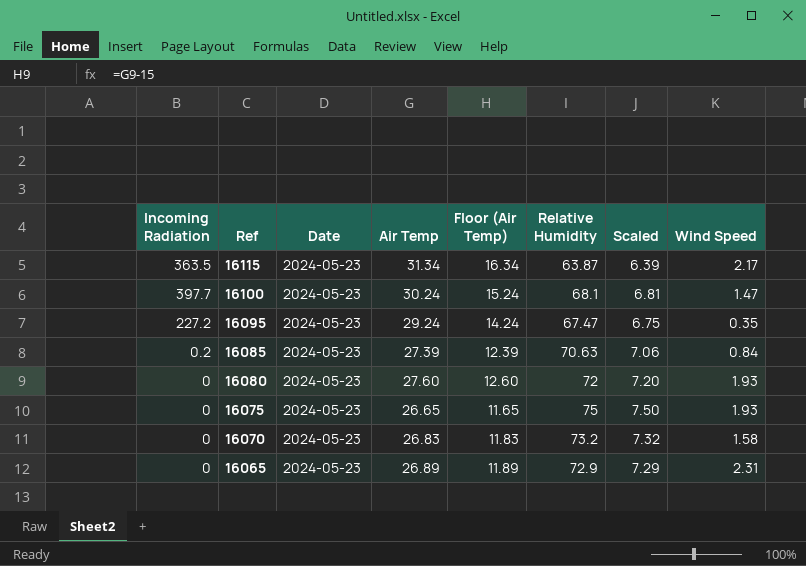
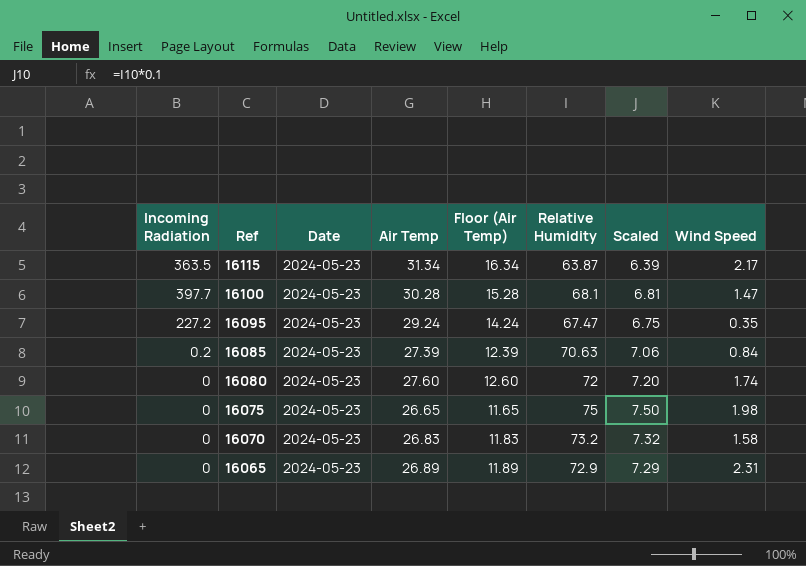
16100 | Air Temp: 30.24 -> 30.28
16100 | Floor (Air Temp): 15.24 -> 15.28
16080 | Wind Speed: 1.93 -> 1.74
16075 | Wind Speed: 1.93 -> 1.98

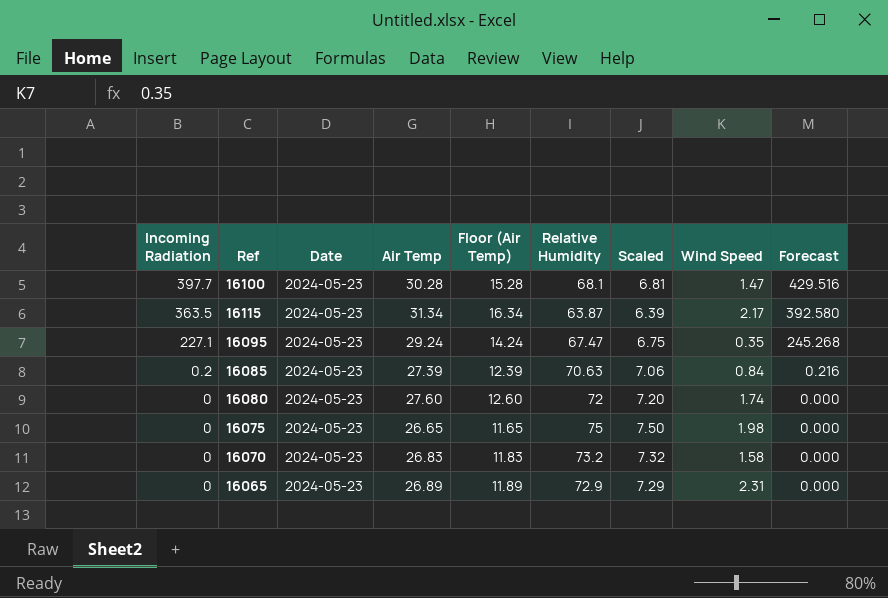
row order: Ref descending -> Incoming Radiation descending
column Forecast | formula: none -> [Incoming Radiation] * 1.08
16095 | Incoming Radiation: 227.2 -> 227.1

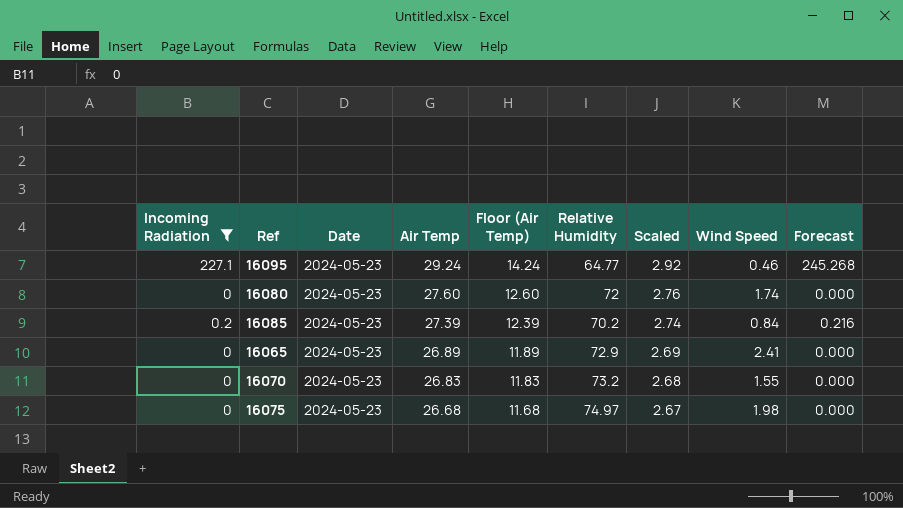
filter: none -> Incoming Radiation <= 227.1
row order: Incoming Radiation descending -> Air Temp descending
column Scaled | formula: [Relative Humidity] * 0.1 -> [Air Temp] * 0.1
16095 | Relative Humidity: 67.47 -> 64.77
16095 | Wind Speed: 0.35 -> 0.46
16085 | Relative Humidity: 70.63 -> 70.2
16065 | Wind Speed: 2.31 -> 2.41
16070 | Wind Speed: 1.58 -> 1.55
16075 | Air Temp: 26.65 -> 26.68
16075 | Floor (Air Temp): 11.65 -> 11.68
16075 | Relative Humidity: 75 -> 74.97

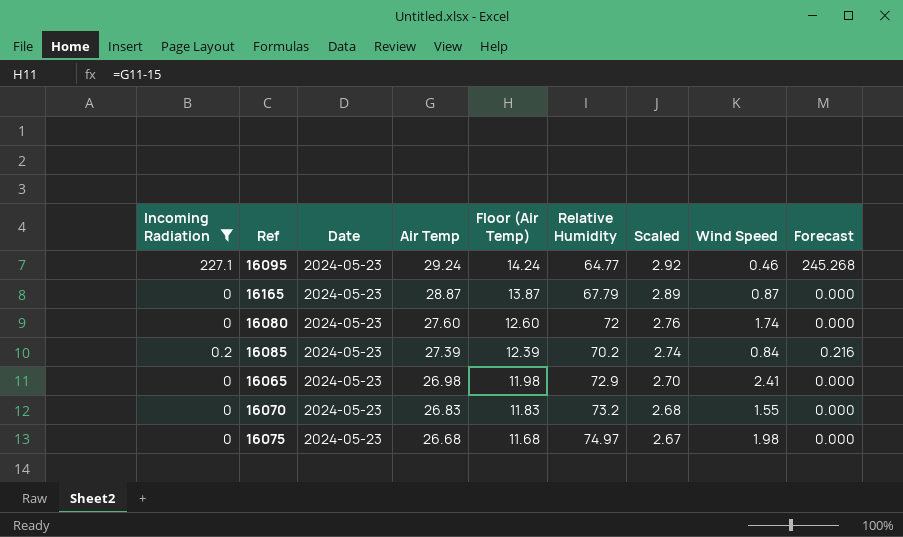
row 16165: none -> 0 | 2024-05-23 | 28.87 | 13.87 | 67.79 | 2.89 | 0.87 | 0.000
16065 | Air Temp: 26.89 -> 26.98
16065 | Floor (Air Temp): 11.89 -> 11.98
16065 | Scaled: 2.69 -> 2.70

